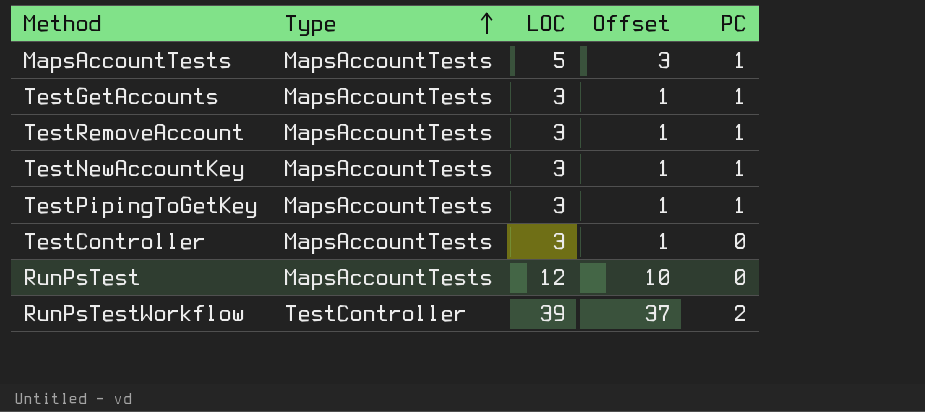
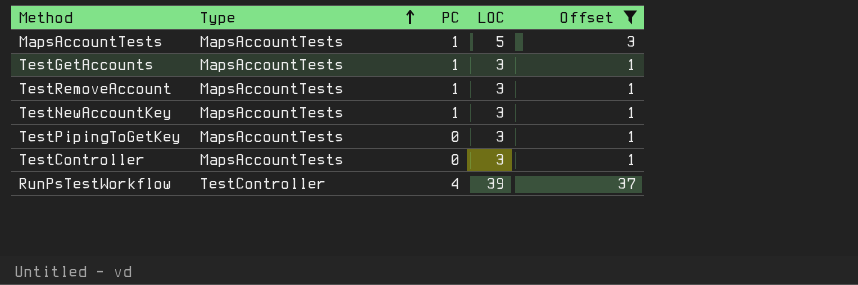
filter: none -> Offset != 10
column PC | position: 5 -> 3
TestPipingToGetKey | PC: 1 -> 0
RunPsTestWorkflow | PC: 2 -> 4

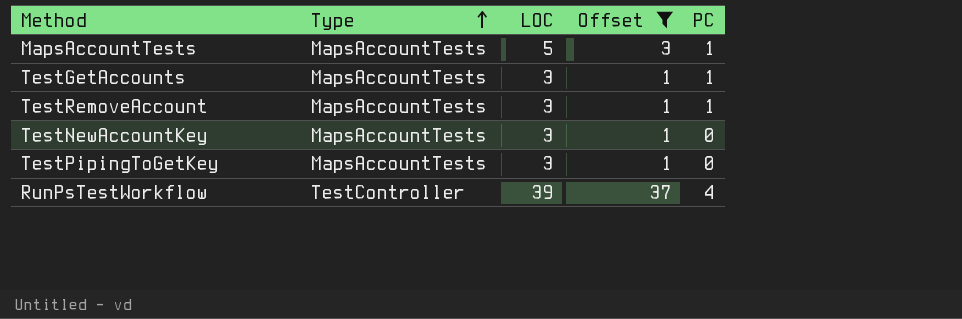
column PC | position: 3 -> 5
row TestController: MapsAccountTests | 0 | 3 | 1 -> none
TestNewAccountKey | PC: 1 -> 0

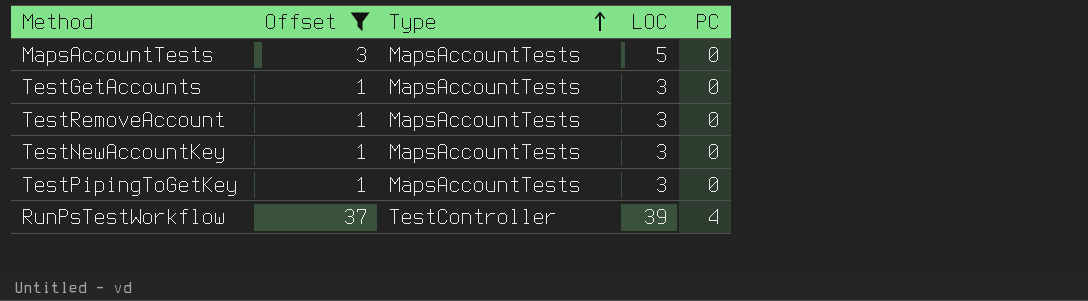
column Offset | position: 4 -> 2
MapsAccountTests | PC: 1 -> 0
TestGetAccounts | PC: 1 -> 0
TestRemoveAccount | PC: 1 -> 0

